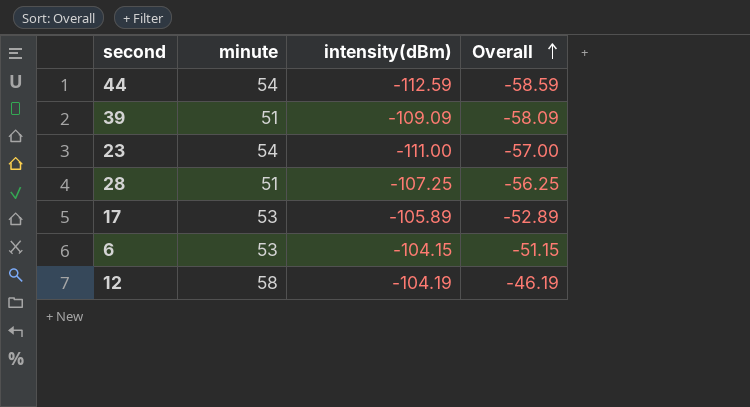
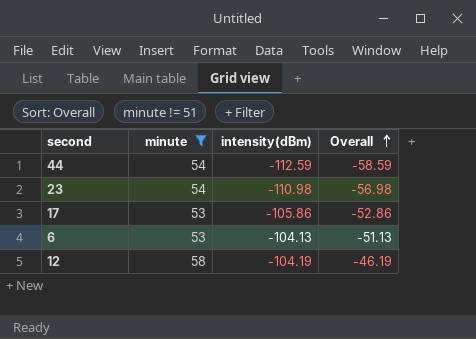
filter: none -> minute != 51
23 | intensity(dBm): -111.00 -> -110.98
23 | Overall: -57.00 -> -56.98
17 | intensity(dBm): -105.89 -> -105.86
17 | Overall: -52.89 -> -52.86
6 | intensity(dBm): -104.15 -> -104.13
6 | Overall: -51.15 -> -51.13

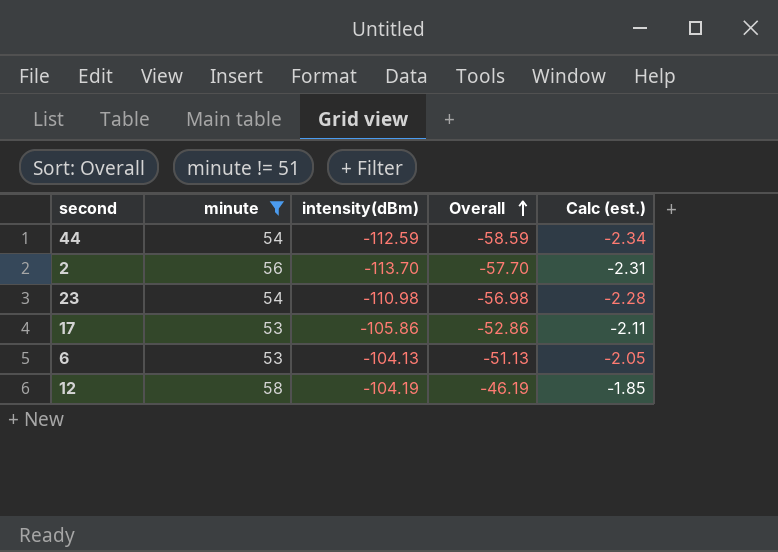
column Calc (est.) | formula: none -> [Overall] * 0.04
row 2: none -> 56 | -113.70 | -57.70 | -2.31

